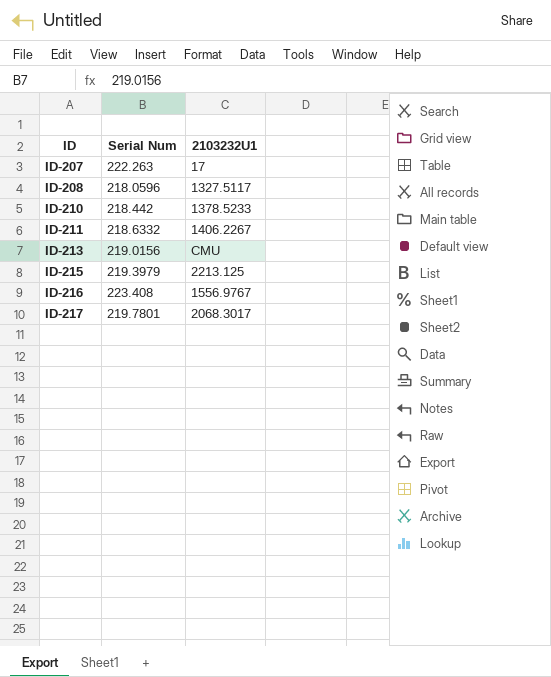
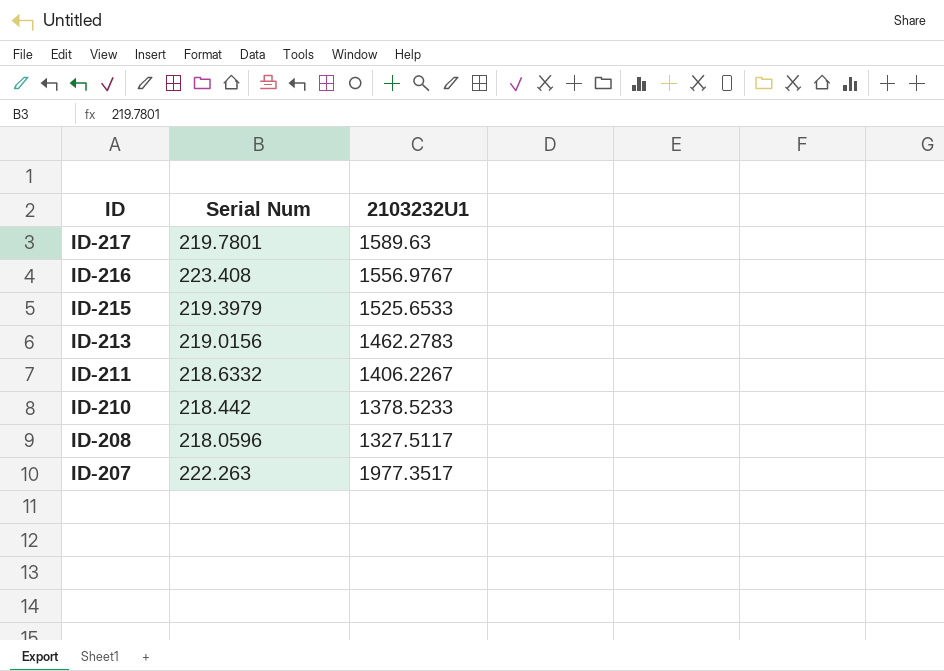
row order: ID ascending -> ID descending
ID-217 | 2103232U1: 2068.3017 -> 1589.63
ID-215 | 2103232U1: 2213.125 -> 1525.6533
ID-213 | 2103232U1: CMU -> 1462.2783
ID-207 | 2103232U1: 17 -> 1977.3517

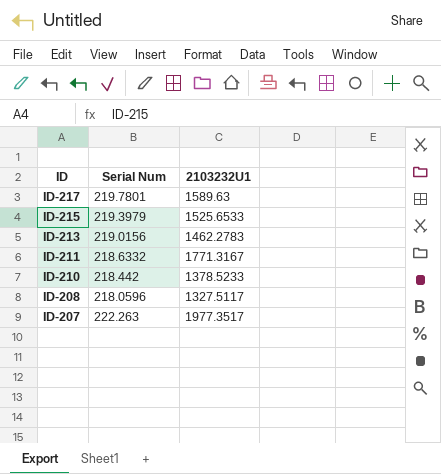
row ID-216: 223.408 | 1556.9767 -> none
ID-211 | 2103232U1: 1406.2267 -> 1771.3167

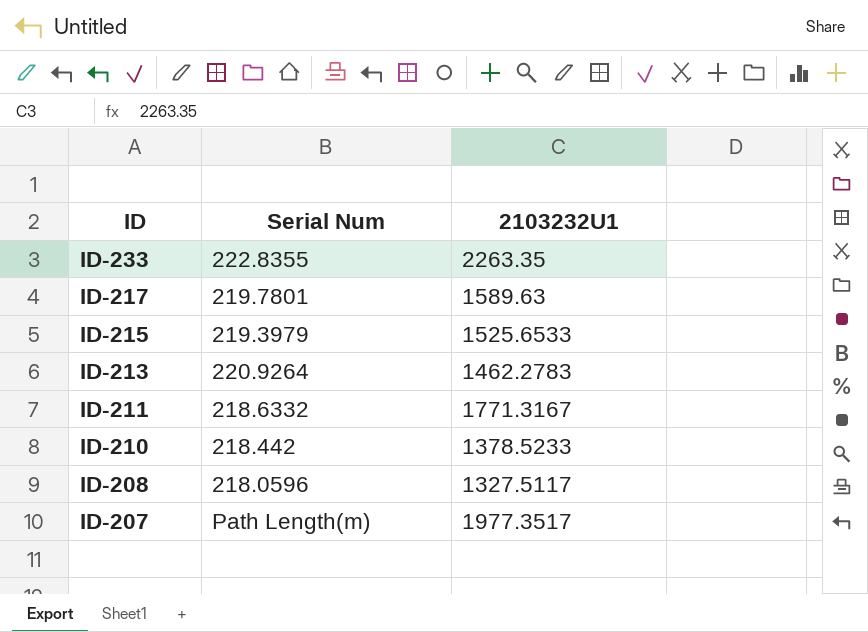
row ID-233: none -> 222.8355 | 2263.35
ID-213 | Serial Num: 219.0156 -> 220.9264
ID-207 | Serial Num: 222.263 -> Path Length(m)

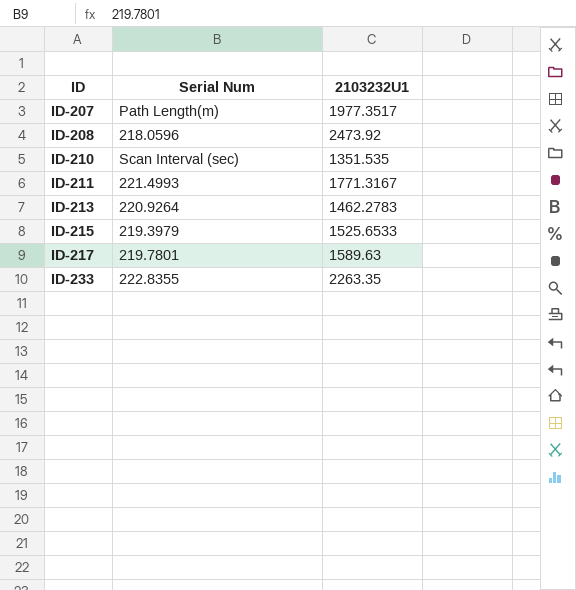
row order: ID descending -> ID ascending
ID-208 | 2103232U1: 1327.5117 -> 2473.92
ID-210 | Serial Num: 218.442 -> Scan Interval (sec)
ID-210 | 2103232U1: 1378.5233 -> 1351.535
ID-211 | Serial Num: 218.6332 -> 221.4993

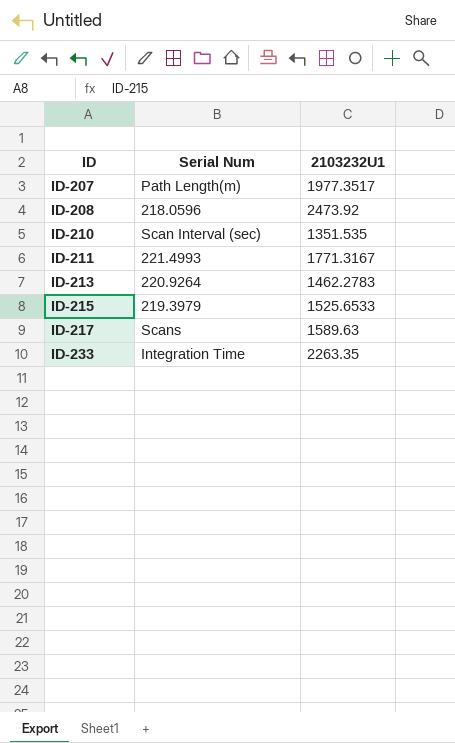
ID-217 | Serial Num: 219.7801 -> Scans
ID-233 | Serial Num: 222.8355 -> Integration Time

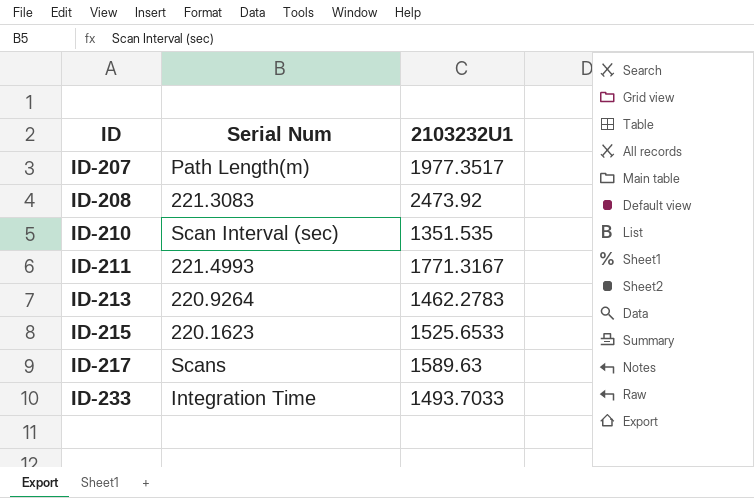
ID-208 | Serial Num: 218.0596 -> 221.3083
ID-215 | Serial Num: 219.3979 -> 220.1623
ID-233 | 2103232U1: 2263.35 -> 1493.7033

